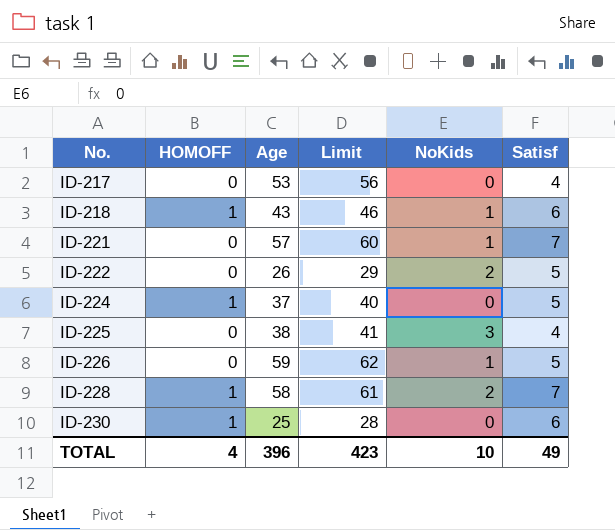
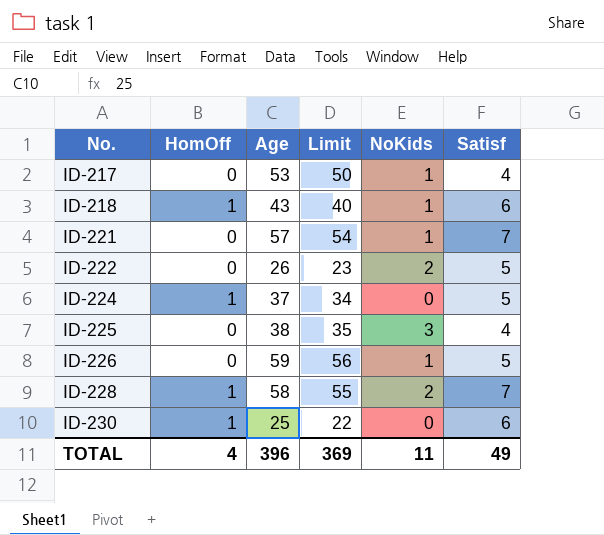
column name: HOMOFF -> HomOff
column Limit | formula: [Age] + 3 -> [Age] - 3
ID-217 | NoKids: 0 -> 1
TOTAL | Limit: 423 -> 369
TOTAL | NoKids: 10 -> 11

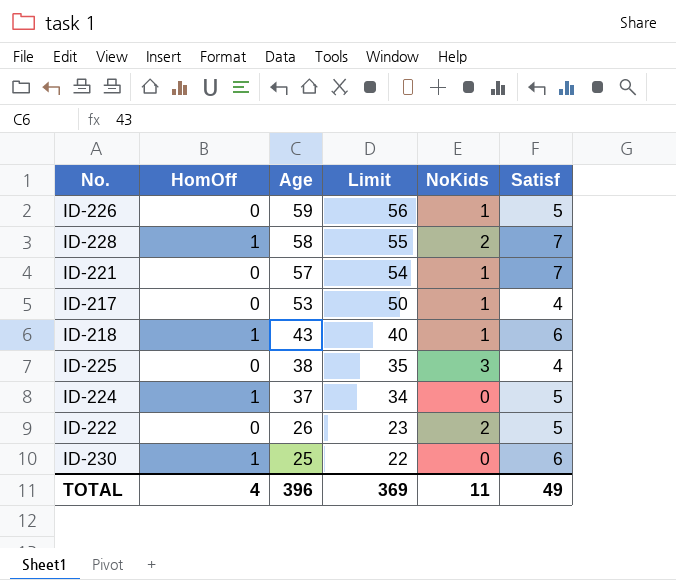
row order: No. ascending -> Age descending

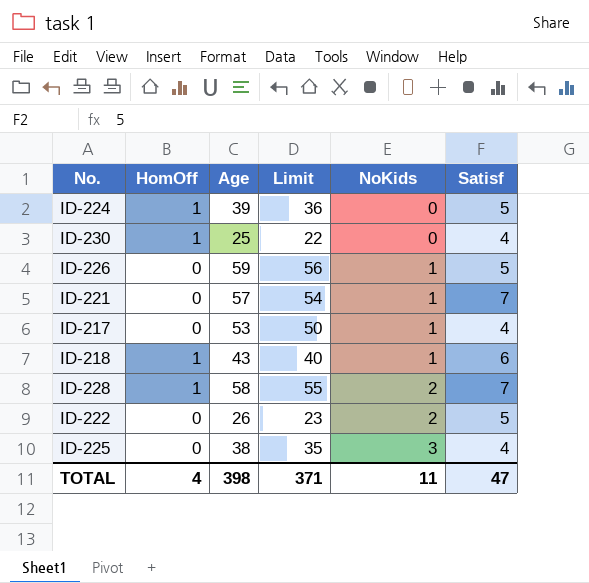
row order: Age descending -> NoKids ascending
ID-224 | Age: 37 -> 39
ID-224 | Limit: 34 -> 36
ID-230 | Satisf: 6 -> 4
TOTAL | Age: 396 -> 398
TOTAL | Limit: 369 -> 371
TOTAL | Satisf: 49 -> 47

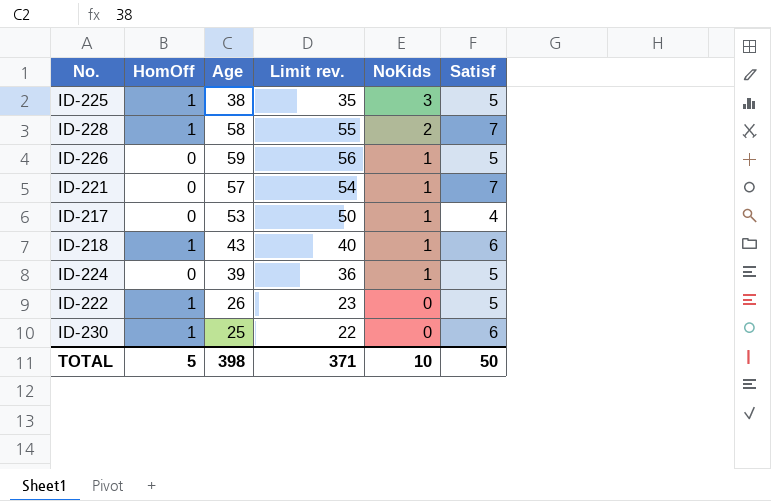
row order: NoKids ascending -> NoKids descending
column name: Limit -> Limit rev.
ID-225 | HomOff: 0 -> 1
ID-225 | Satisf: 4 -> 5
ID-224 | HomOff: 1 -> 0
ID-224 | NoKids: 0 -> 1
ID-222 | HomOff: 0 -> 1
ID-222 | NoKids: 2 -> 0
ID-230 | Satisf: 4 -> 6
TOTAL | HomOff: 4 -> 5
TOTAL | NoKids: 11 -> 10
TOTAL | Satisf: 47 -> 50

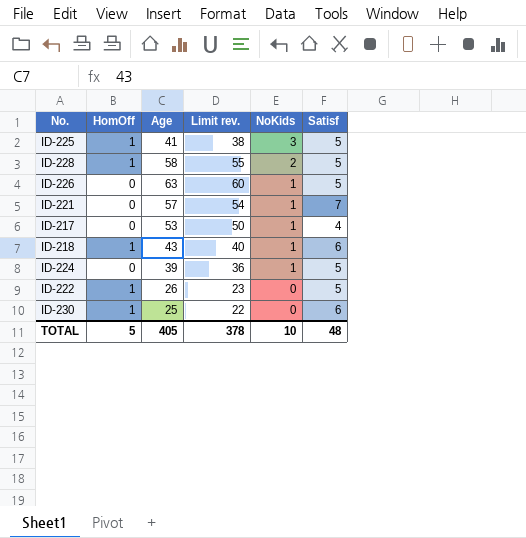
ID-225 | Age: 38 -> 41
ID-225 | Limit rev.: 35 -> 38
ID-228 | Satisf: 7 -> 5
ID-226 | Age: 59 -> 63
ID-226 | Limit rev.: 56 -> 60
TOTAL | Age: 398 -> 405
TOTAL | Limit rev.: 371 -> 378
TOTAL | Satisf: 50 -> 48

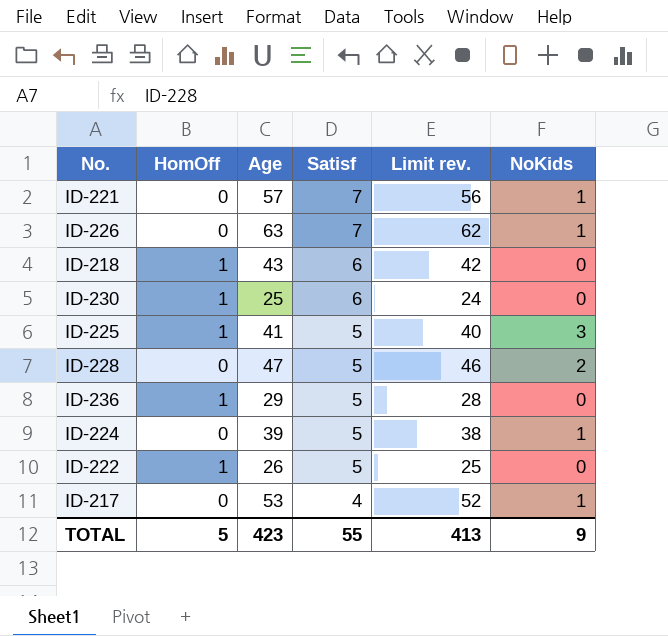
row order: NoKids descending -> Satisf descending
column Satisf | position: 6 -> 4
column Limit rev. | formula: [Age] - 3 -> [Age] - 1
ID-226 | Satisf: 5 -> 7
ID-218 | NoKids: 1 -> 0
ID-228 | HomOff: 1 -> 0
ID-228 | Age: 58 -> 47
row ID-236: none -> 1 | 29 | 5 | 28 | 0
TOTAL | Age: 405 -> 423
TOTAL | Satisf: 48 -> 55
TOTAL | Limit rev.: 378 -> 413
TOTAL | NoKids: 10 -> 9

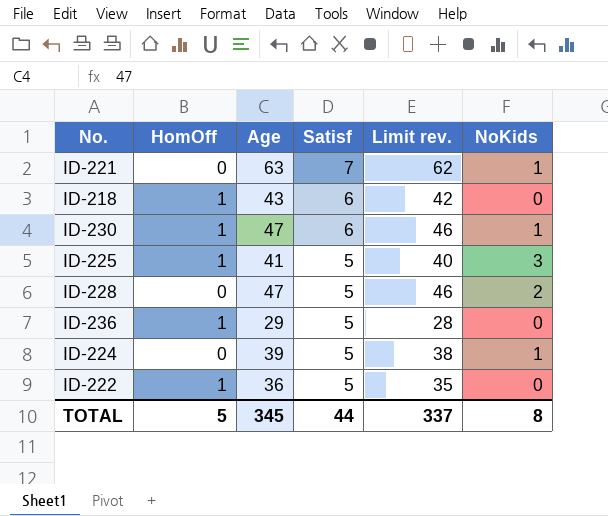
row ID-226: 0 | 63 | 7 | 62 | 1 -> none
row ID-217: 0 | 53 | 4 | 52 | 1 -> none
ID-221 | Age: 57 -> 63
ID-221 | Limit rev.: 56 -> 62
ID-230 | Age: 25 -> 47
ID-230 | Limit rev.: 24 -> 46
ID-230 | NoKids: 0 -> 1
ID-222 | Age: 26 -> 36
ID-222 | Limit rev.: 25 -> 35
TOTAL | Age: 423 -> 345
TOTAL | Satisf: 55 -> 44
TOTAL | Limit rev.: 413 -> 337
TOTAL | NoKids: 9 -> 8

